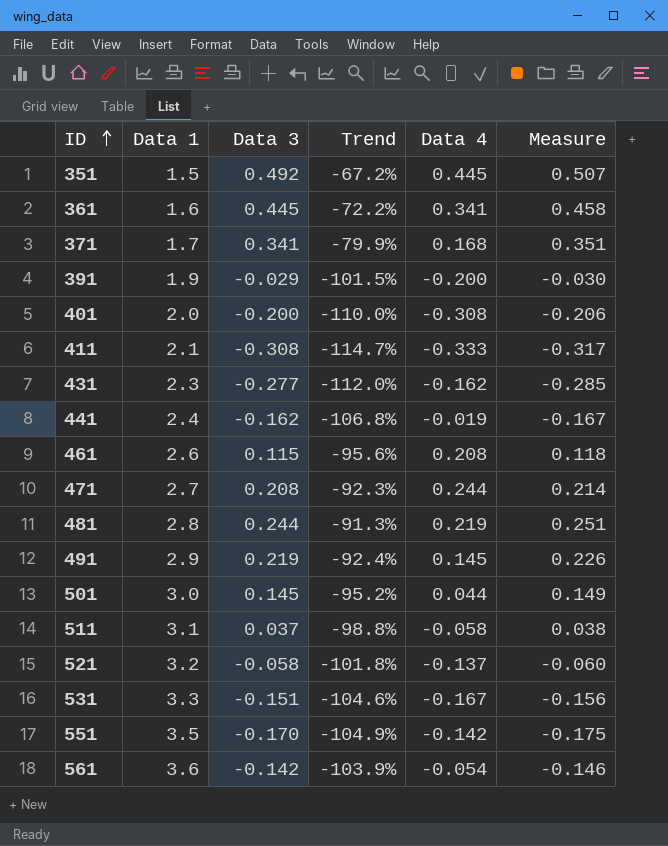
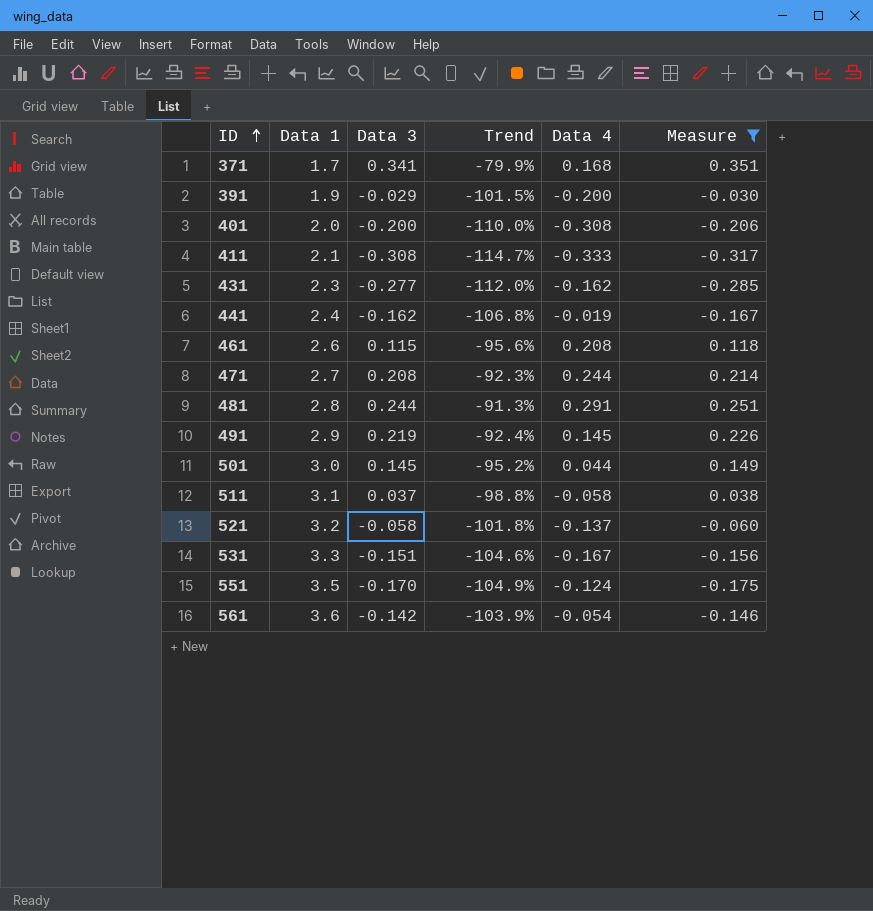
filter: none -> Measure <= 0.351
481 | Data 4: 0.219 -> 0.291
551 | Data 4: -0.142 -> -0.124

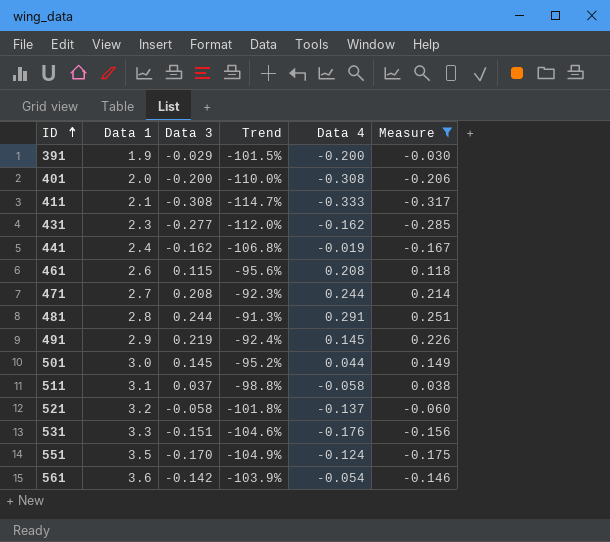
row 371: 1.7 | 0.341 | -79.9% | 0.168 | 0.351 -> none
531 | Data 4: -0.167 -> -0.176

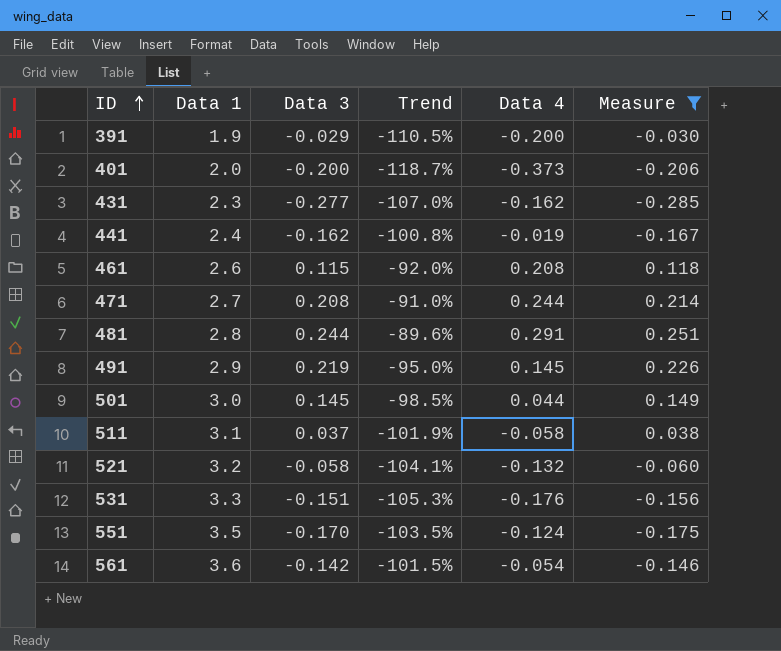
column Trend | formula: ([Data 3] - [Data 1]) / [Data 1] -> ([Data 4] - [Data 1]) / [Data 1]
row 411: 2.1 | -0.308 | -114.7% | -0.333 | -0.317 -> none
401 | Data 4: -0.308 -> -0.373
521 | Data 4: -0.137 -> -0.132

